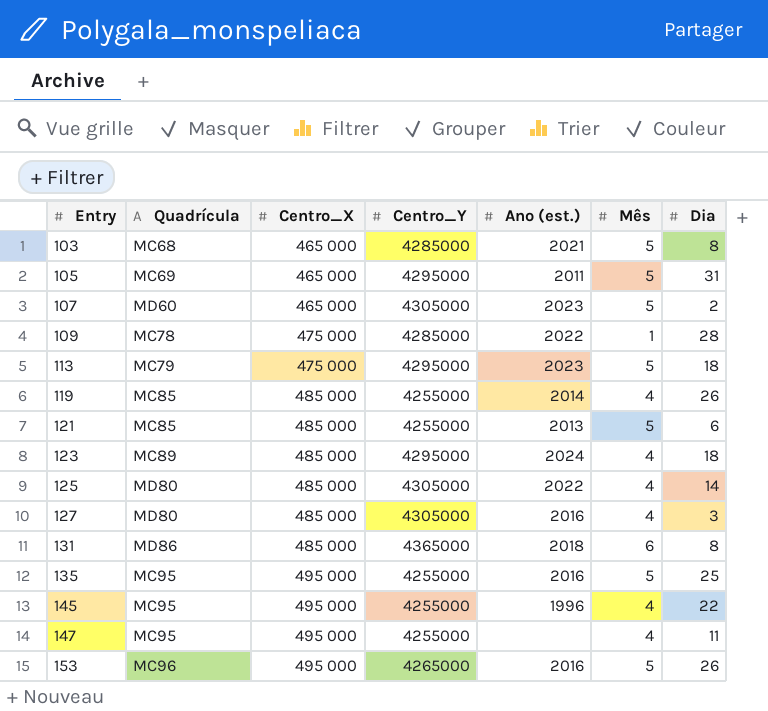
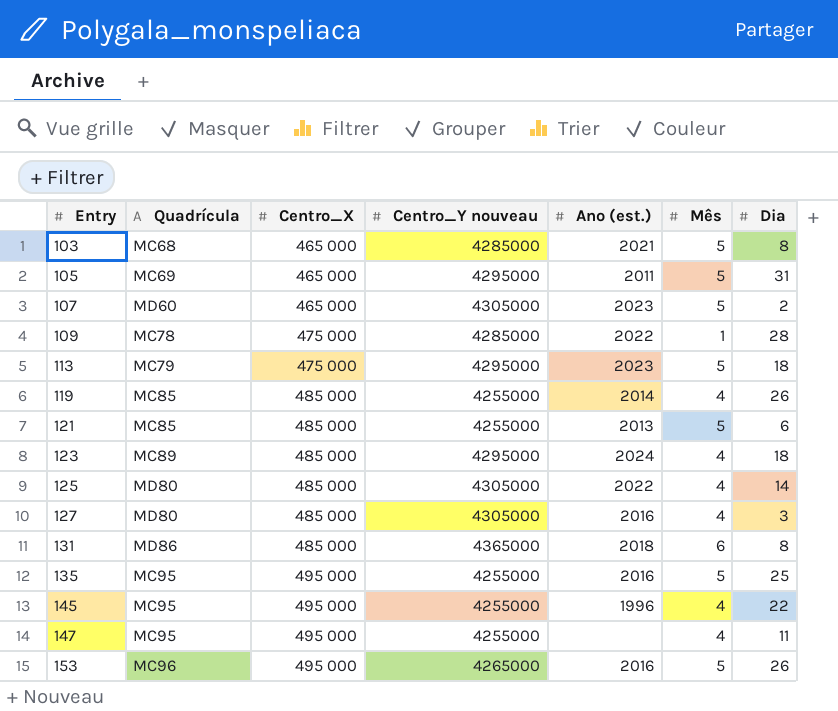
column name: Centro_Y -> Centro_Y nouveau

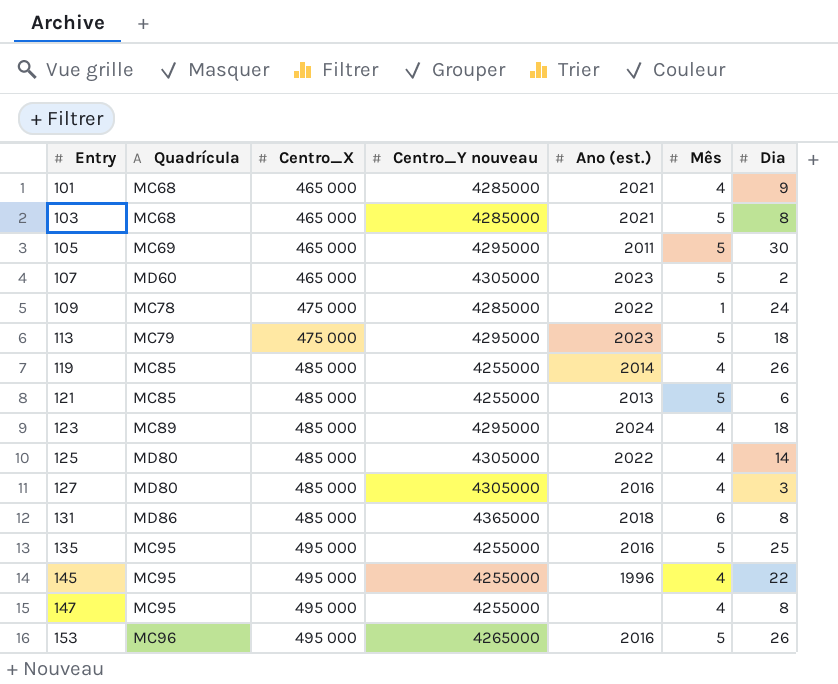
row 101: none -> MC68 | 465 000 | 4285000 | 2021 | 4 | 9
105 | Dia: 31 -> 30
109 | Dia: 28 -> 24
147 | Dia: 11 -> 8

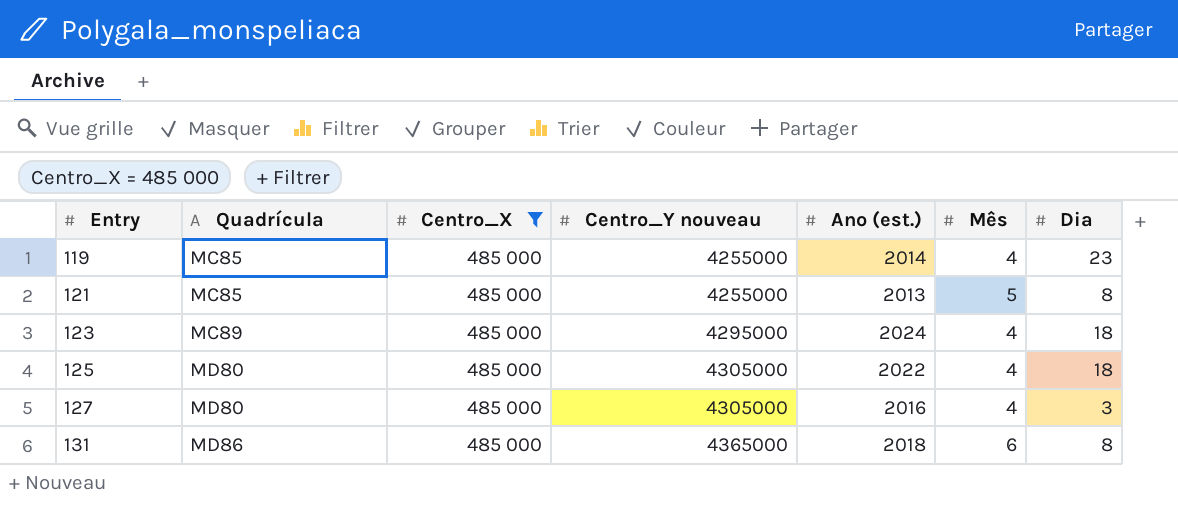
filter: none -> Centro_X = 485 000
119 | Dia: 26 -> 23
121 | Dia: 6 -> 8
125 | Dia: 14 -> 18

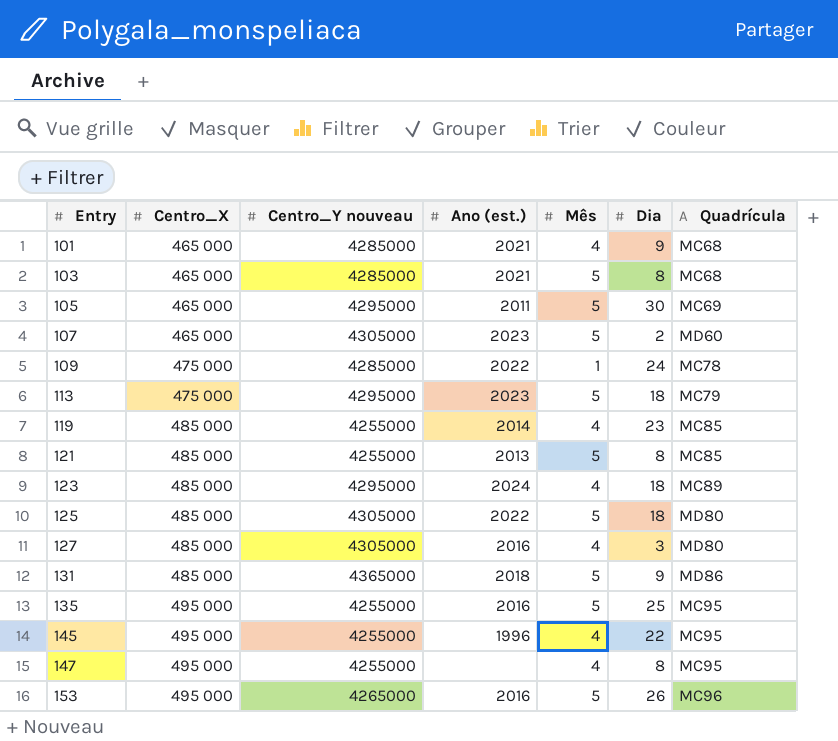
filter: Centro_X = 485 000 -> none
column Quadrícula | position: 2 -> 7
125 | Mês: 4 -> 5
131 | Mês: 6 -> 5
131 | Dia: 8 -> 9

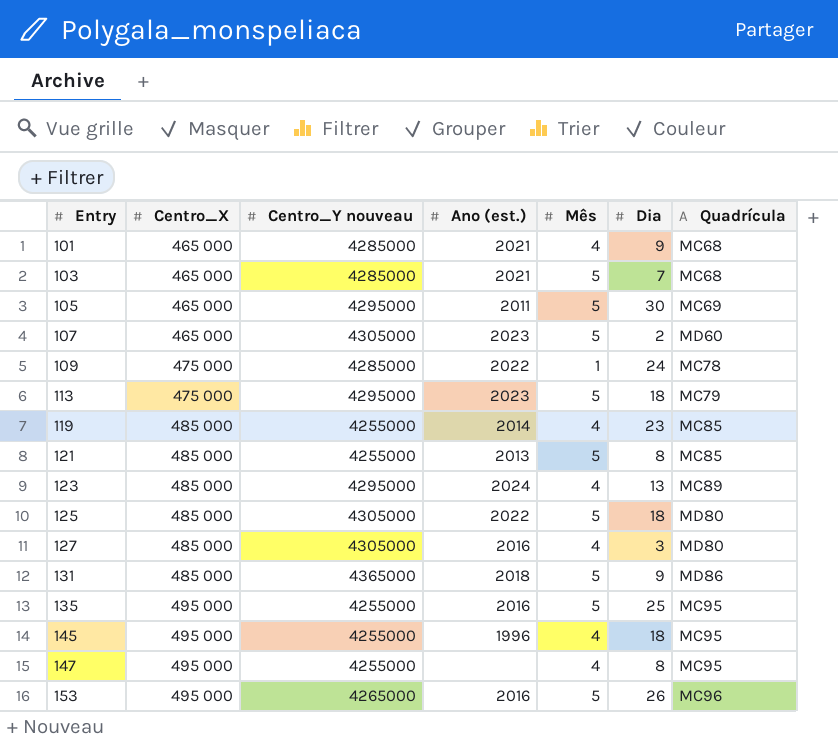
103 | Dia: 8 -> 7
123 | Dia: 18 -> 13
145 | Dia: 22 -> 18

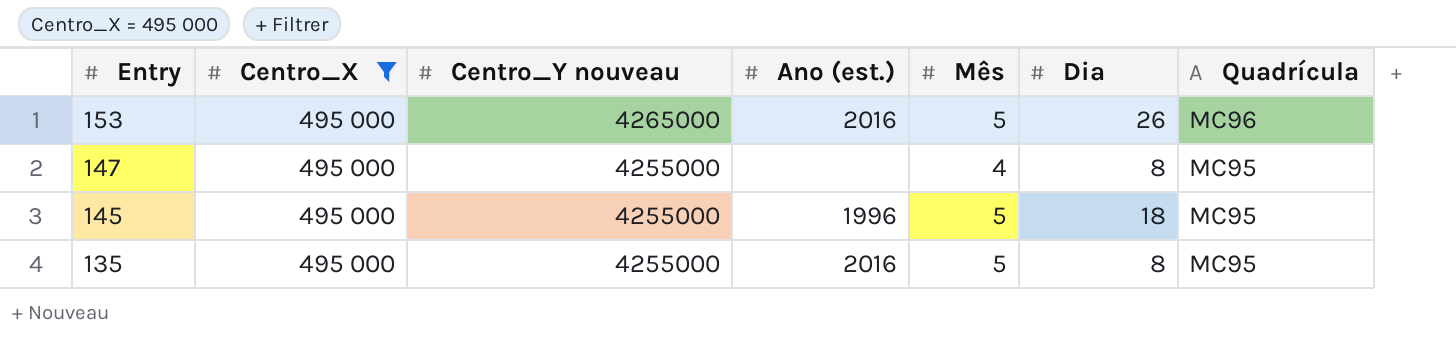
filter: none -> Centro_X = 495 000
row order: Entry ascending -> Entry descending
145 | Mês: 4 -> 5
135 | Dia: 25 -> 8

